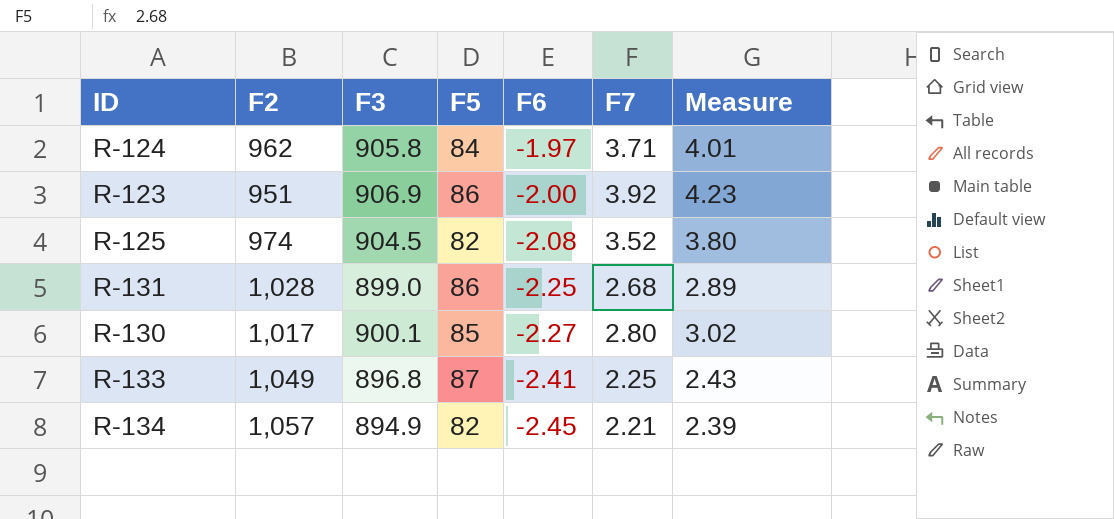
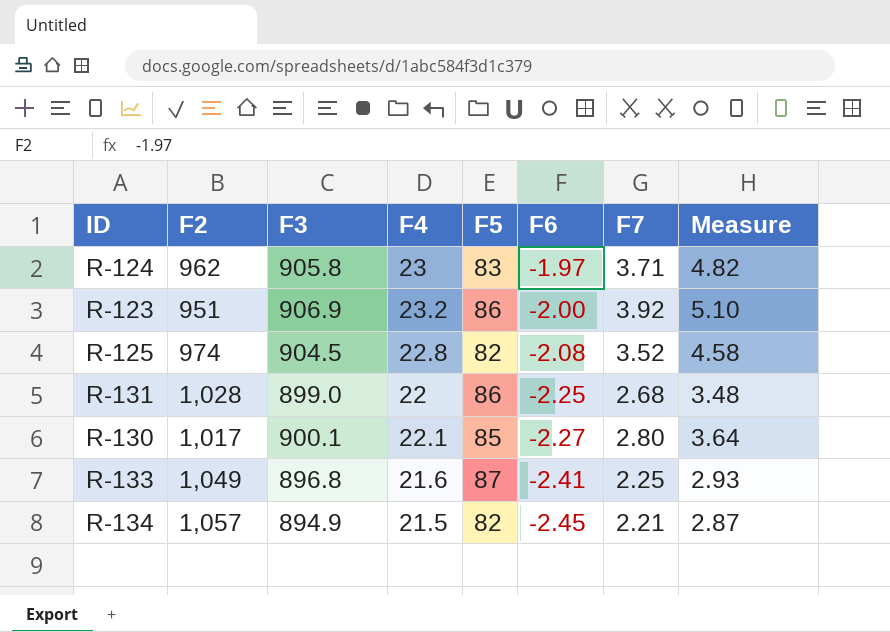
column F4 | position: none -> 4
column Measure | formula: [F7] * 1.08 -> [F7] * 1.3
R-124 | F5: 84 -> 83

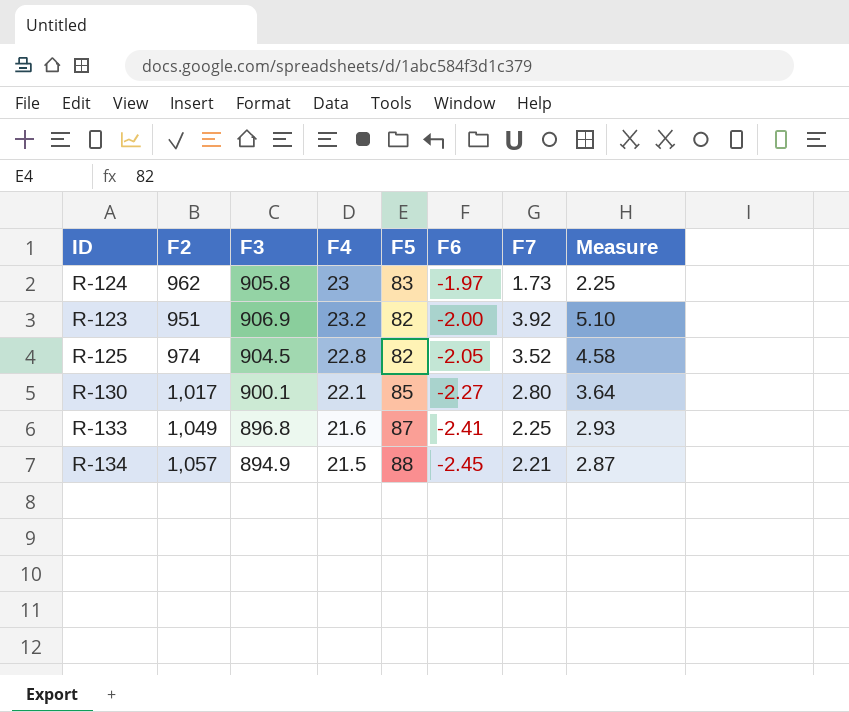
row R-131: 1,028 | 899.0 | 22 | 86 | -2.25 | 2.68 | 3.48 -> none
R-124 | F7: 3.71 -> 1.73
R-124 | Measure: 4.82 -> 2.25
R-123 | F5: 86 -> 82
R-125 | F6: -2.08 -> -2.05
R-134 | F5: 82 -> 88

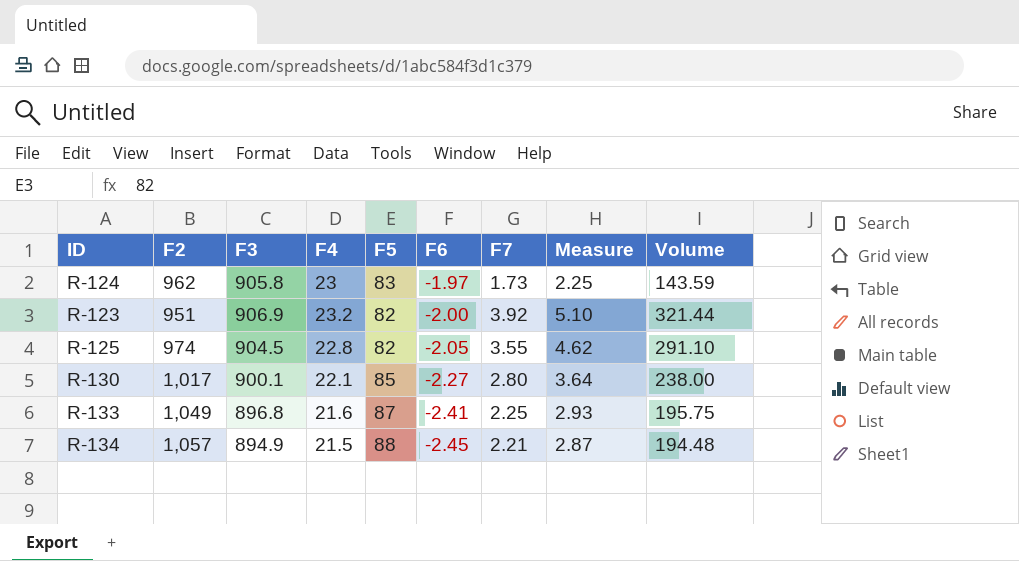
column Volume | formula: none -> [F5] * [F7]
R-125 | F7: 3.52 -> 3.55
R-125 | Measure: 4.58 -> 4.62

